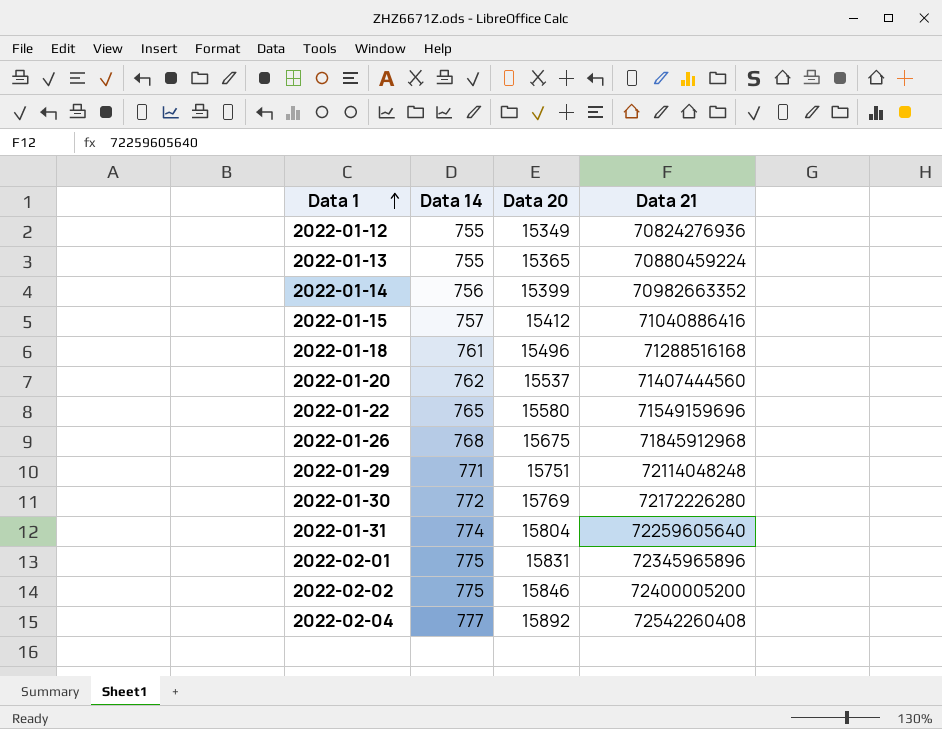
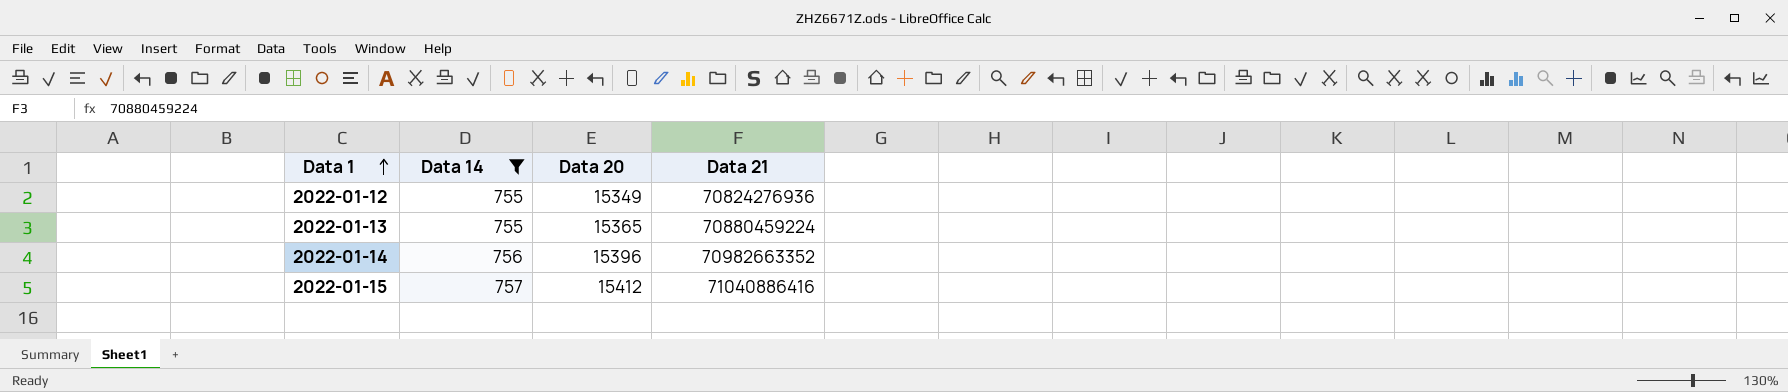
filter: none -> Data 14 <= 757
2022-01-14 | Data 20: 15399 -> 15396

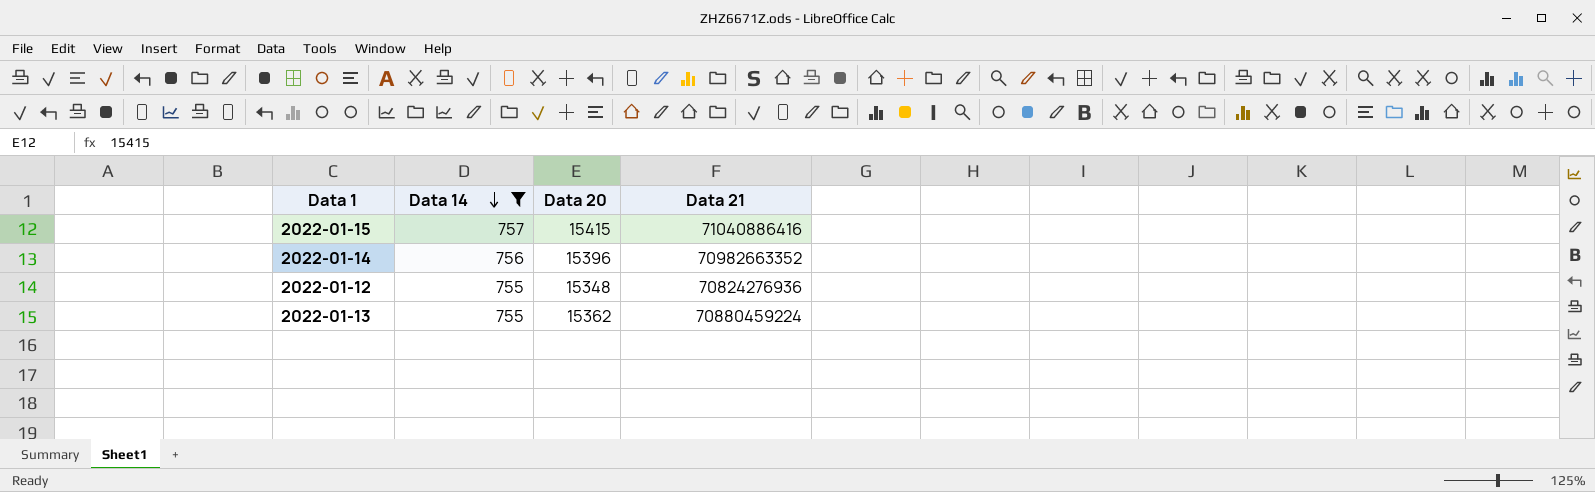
row order: Data 1 ascending -> Data 14 descending
2022-01-15 | Data 20: 15412 -> 15415
2022-01-12 | Data 20: 15349 -> 15348
2022-01-13 | Data 20: 15365 -> 15362

